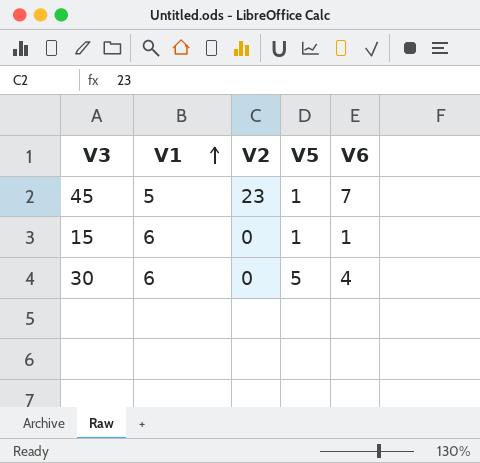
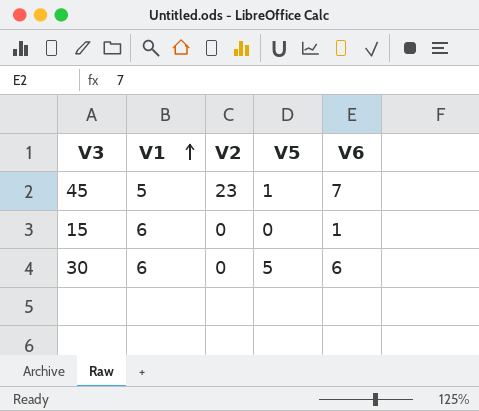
15 | V5: 1 -> 0
30 | V6: 4 -> 6

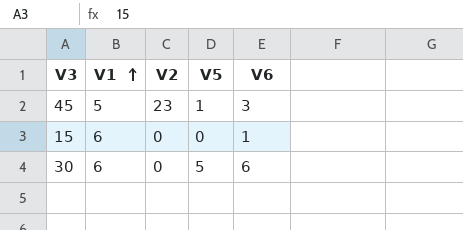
45 | V6: 7 -> 3

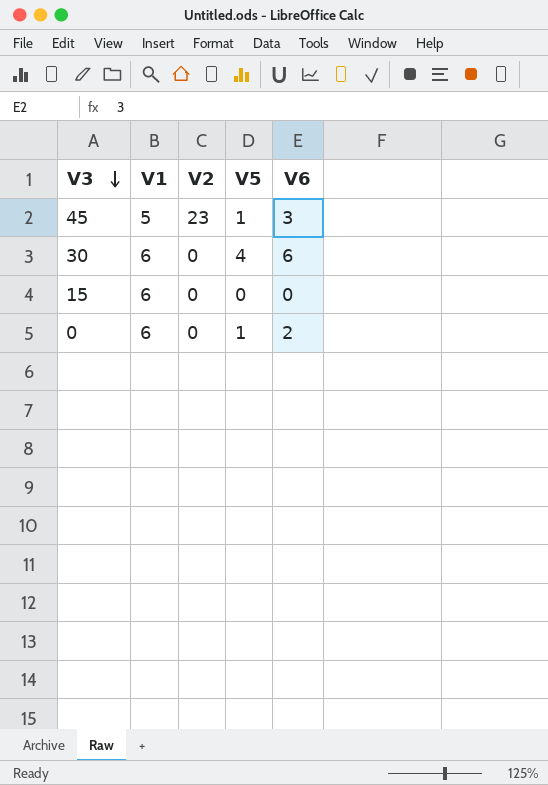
row order: V1 ascending -> V3 descending
30 | V5: 5 -> 4
15 | V6: 1 -> 0
row 0: none -> 6 | 0 | 1 | 2

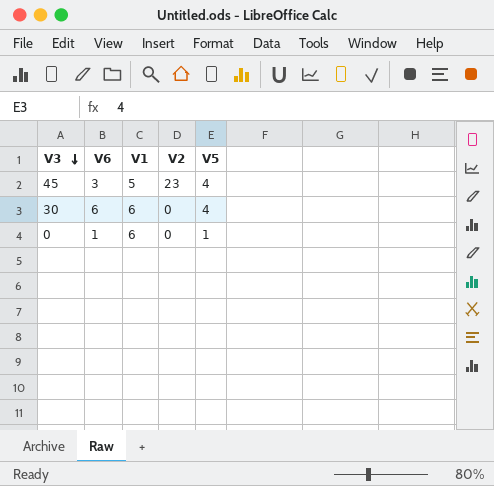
column V6 | position: 5 -> 2
row 15: 6 | 0 | 0 | 0 -> none
45 | V5: 1 -> 4
0 | V6: 2 -> 1

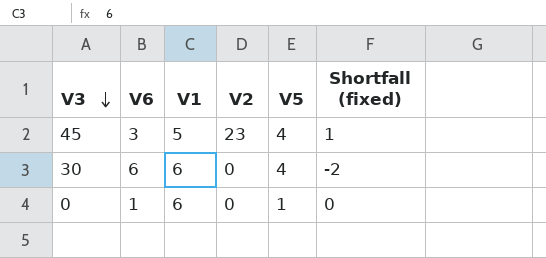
column Shortfall (fixed) | formula: none -> [V5] - [V6]

